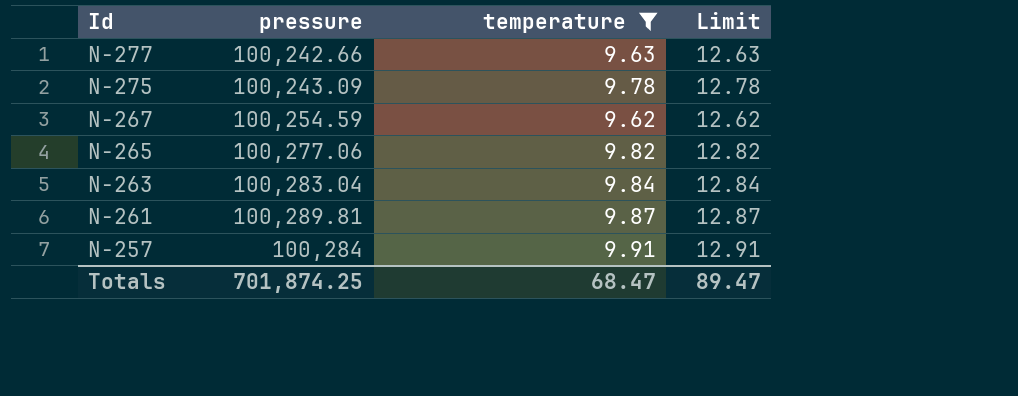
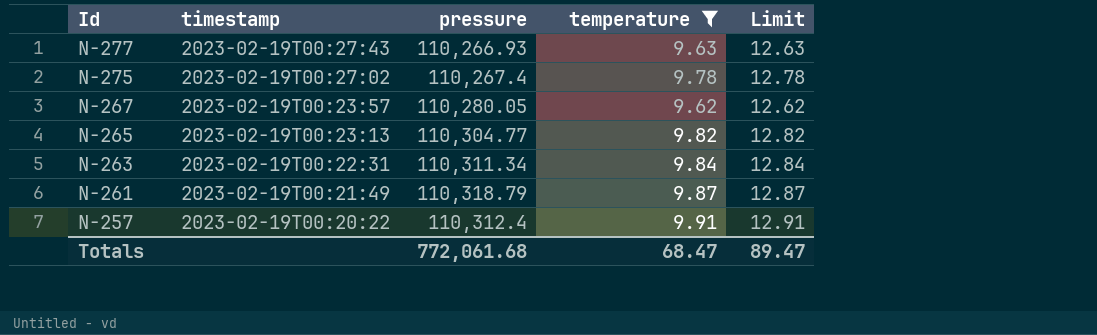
column timestamp | position: none -> 2
N-277 | pressure: 100,242.66 -> 110,266.93
N-275 | pressure: 100,243.09 -> 110,267.4
N-267 | pressure: 100,254.59 -> 110,280.05
N-265 | pressure: 100,277.06 -> 110,304.77
N-263 | pressure: 100,283.04 -> 110,311.34
N-261 | pressure: 100,289.81 -> 110,318.79
N-257 | pressure: 100,284 -> 110,312.4
Totals | pressure: 701,874.25 -> 772,061.68

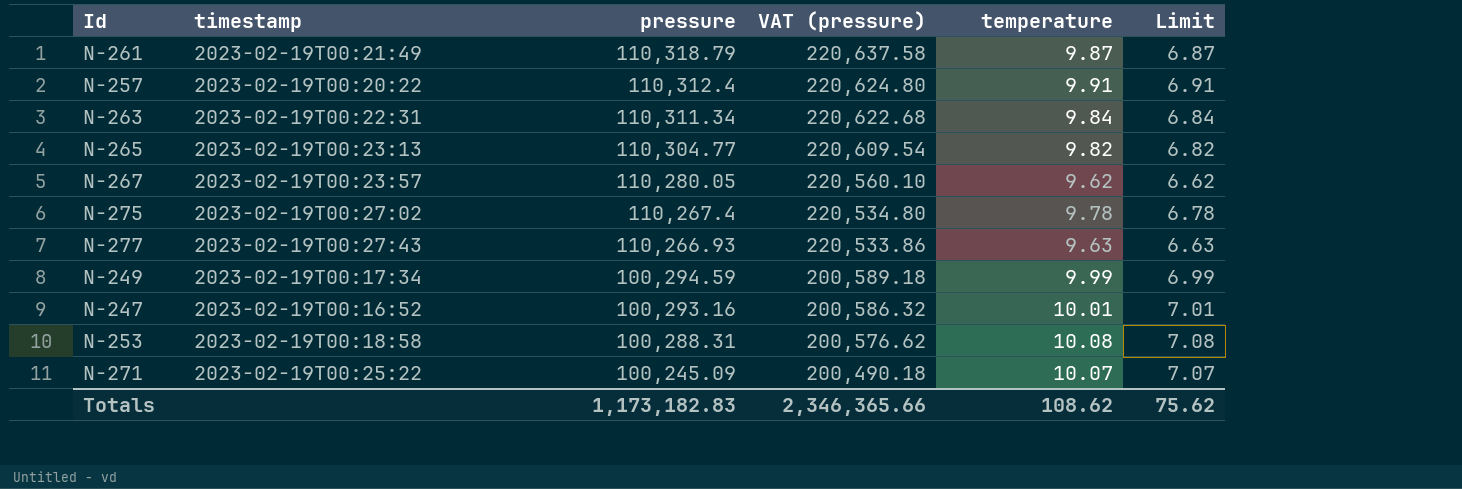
filter: temperature <= 9.91 -> none
row order: Id descending -> pressure descending
column VAT (pressure) | formula: none -> [pressure] * 2
column Limit | formula: [temperature] + 3 -> [temperature] - 3
Totals | pressure: 772,061.68 -> 1,173,182.83
Totals | temperature: 68.47 -> 108.62
Totals | Limit: 89.47 -> 75.62

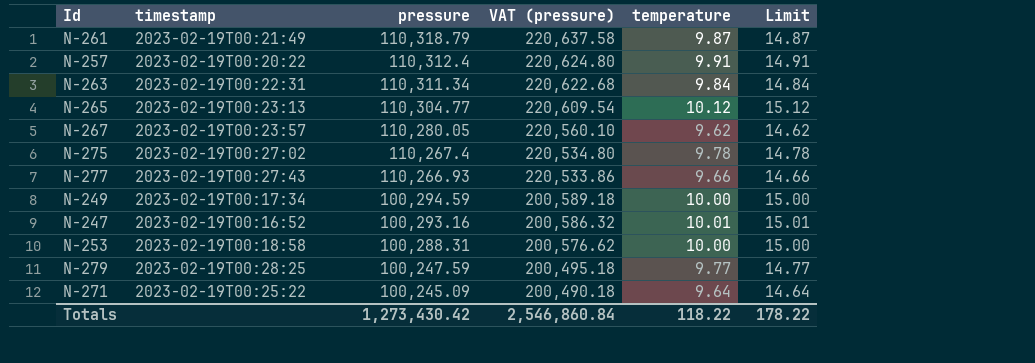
column Limit | formula: [temperature] - 3 -> [temperature] + 5
N-265 | temperature: 9.82 -> 10.12
N-277 | temperature: 9.63 -> 9.66
N-249 | temperature: 9.99 -> 10.00
N-253 | temperature: 10.08 -> 10.00
row N-279: none -> 2023-02-19T00:28:25 | 100,247.59 | 200,495.18 | 9.77 | 14.77
N-271 | temperature: 10.07 -> 9.64
Totals | pressure: 1,173,182.83 -> 1,273,430.42
Totals | VAT (pressure): 2,346,365.66 -> 2,546,860.84
Totals | temperature: 108.62 -> 118.22
Totals | Limit: 75.62 -> 178.22

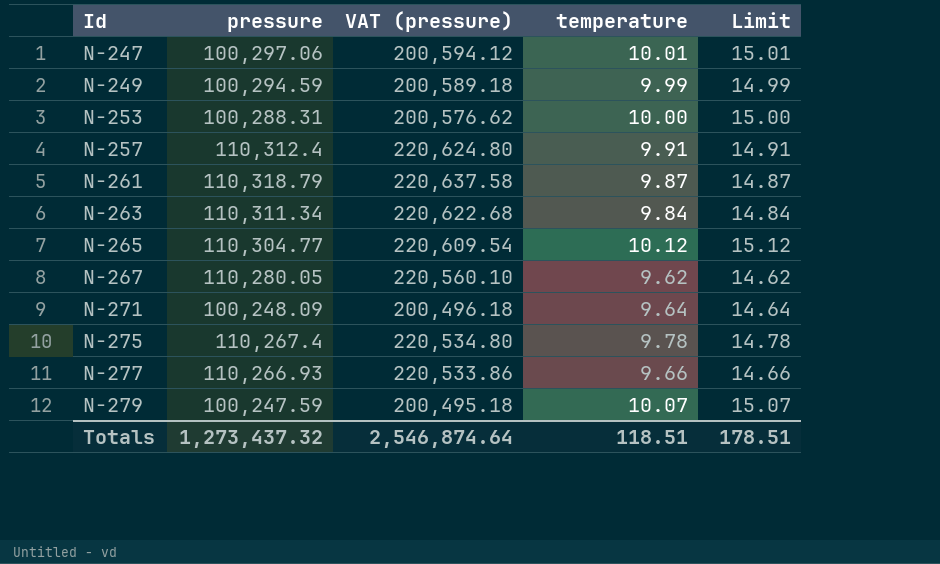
row order: pressure descending -> Id ascending
column timestamp | position: 2 -> none
N-247 | pressure: 100,293.16 -> 100,297.06
N-247 | VAT (pressure): 200,586.32 -> 200,594.12
N-249 | temperature: 10.00 -> 9.99
N-249 | Limit: 15.00 -> 14.99
N-271 | pressure: 100,245.09 -> 100,248.09
N-271 | VAT (pressure): 200,490.18 -> 200,496.18
N-279 | temperature: 9.77 -> 10.07
N-279 | Limit: 14.77 -> 15.07
Totals | pressure: 1,273,430.42 -> 1,273,437.32
Totals | VAT (pressure): 2,546,860.84 -> 2,546,874.64
Totals | temperature: 118.22 -> 118.51
Totals | Limit: 178.22 -> 178.51

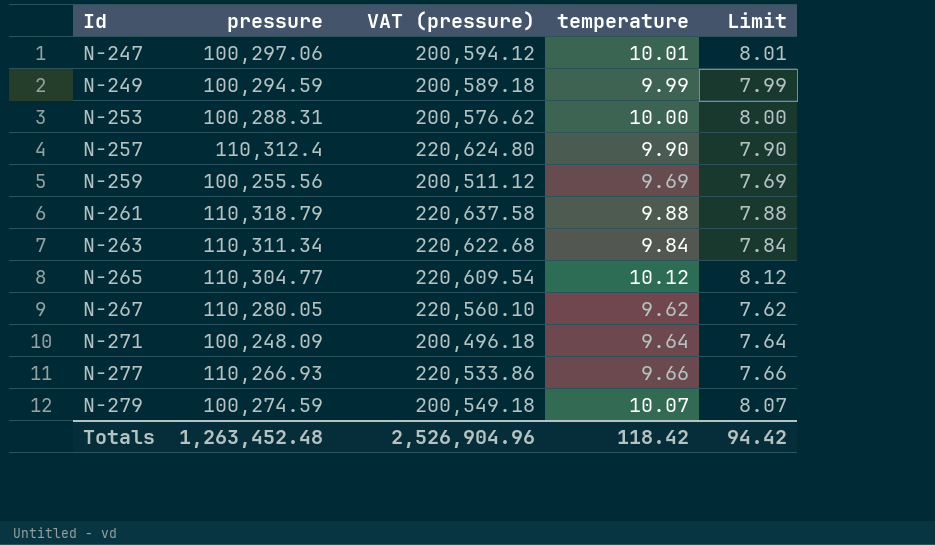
column Limit | formula: [temperature] + 5 -> [temperature] - 2
row N-275: 110,267.4 | 220,534.80 | 9.78 | 14.78 -> none
N-257 | temperature: 9.91 -> 9.90
row N-259: none -> 100,255.56 | 200,511.12 | 9.69 | 7.69
N-261 | temperature: 9.87 -> 9.88
N-279 | pressure: 100,247.59 -> 100,274.59
N-279 | VAT (pressure): 200,495.18 -> 200,549.18
Totals | pressure: 1,273,437.32 -> 1,263,452.48
Totals | VAT (pressure): 2,546,874.64 -> 2,526,904.96
Totals | temperature: 118.51 -> 118.42
Totals | Limit: 178.51 -> 94.42

